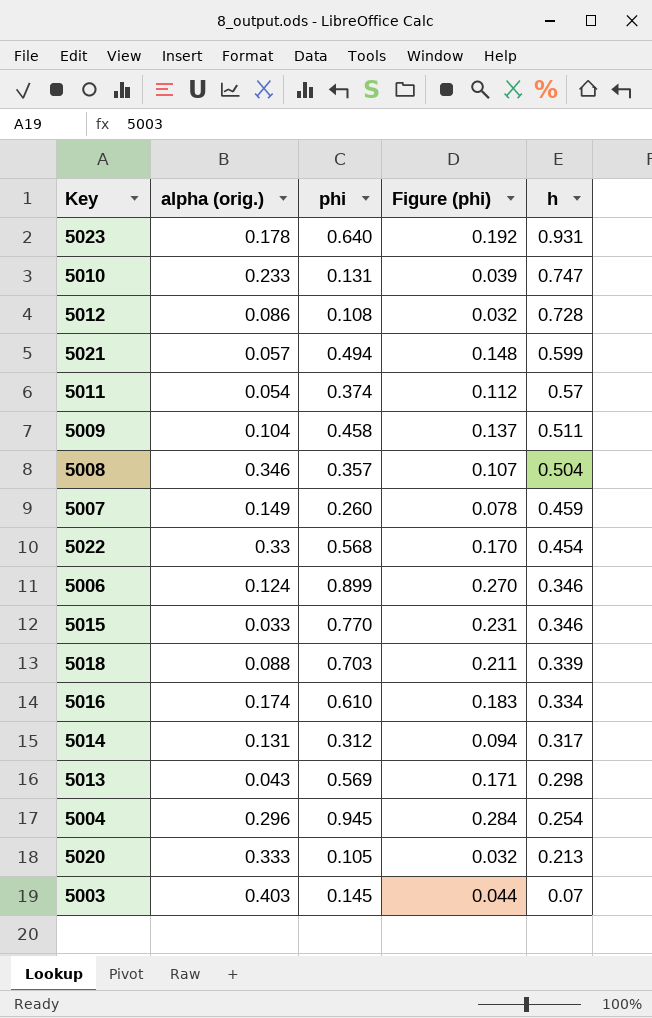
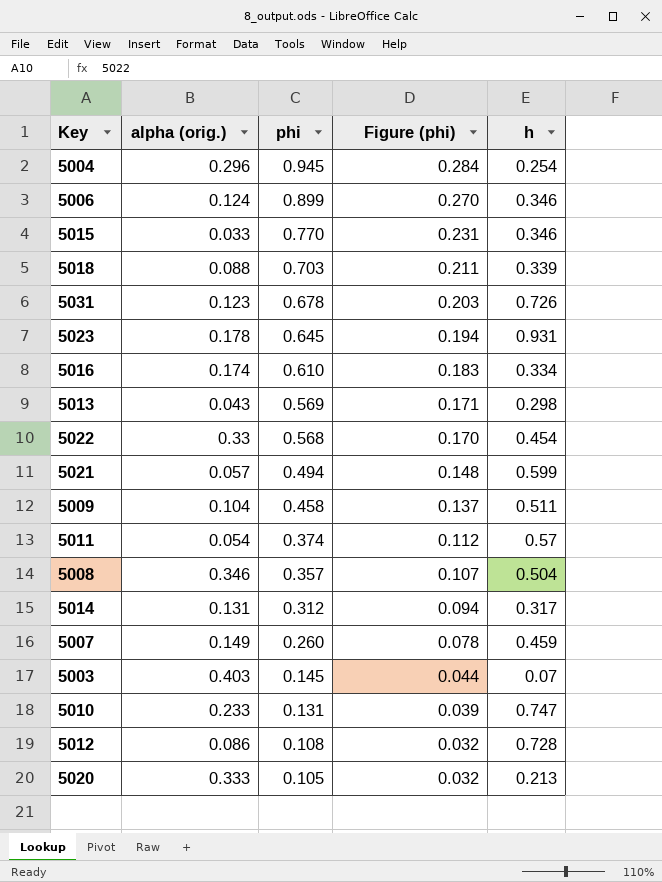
row order: h descending -> phi descending
row 5031: none -> 0.123 | 0.678 | 0.203 | 0.726
5023 | phi: 0.640 -> 0.645
5023 | Figure (phi): 0.192 -> 0.194

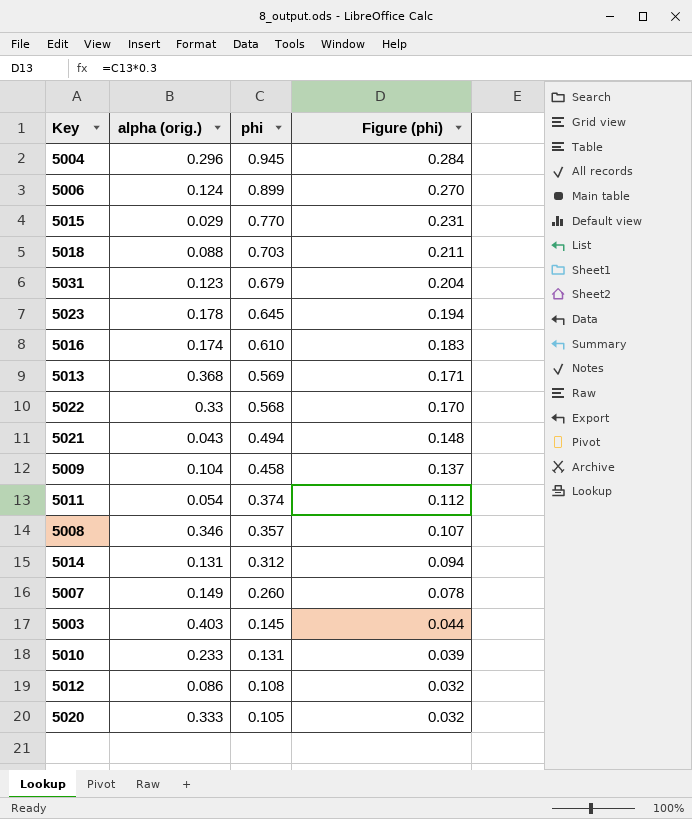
column h | position: 5 -> none
5015 | alpha (orig.): 0.033 -> 0.029
5031 | phi: 0.678 -> 0.679
5031 | Figure (phi): 0.203 -> 0.204
5013 | alpha (orig.): 0.043 -> 0.368
5021 | alpha (orig.): 0.057 -> 0.043

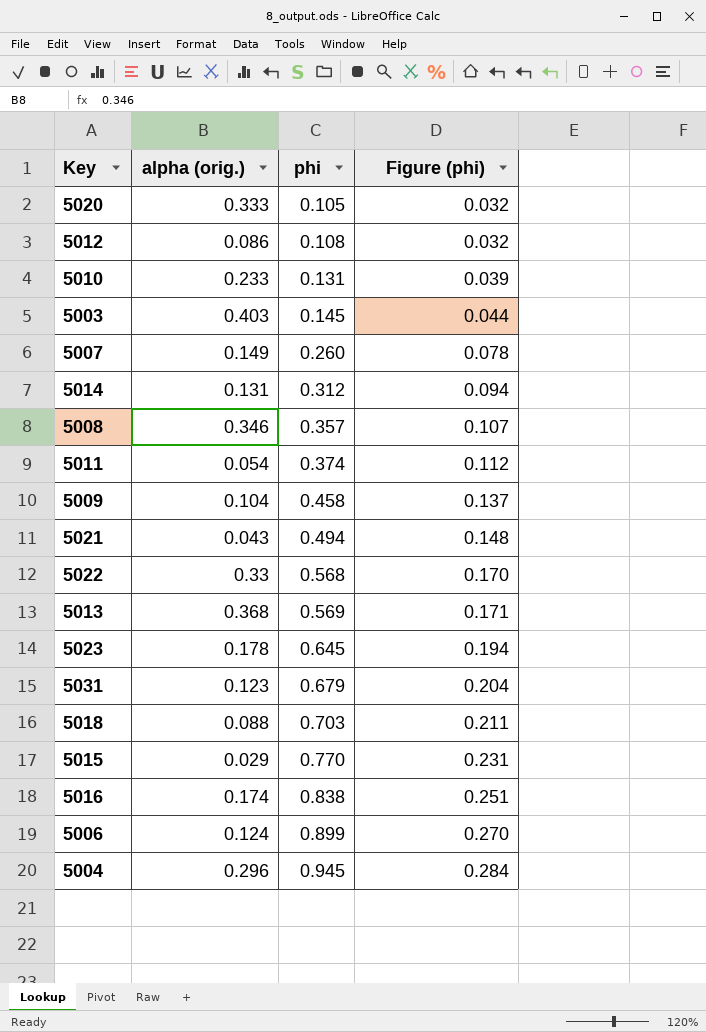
row order: phi descending -> phi ascending
5016 | phi: 0.610 -> 0.838
5016 | Figure (phi): 0.183 -> 0.251

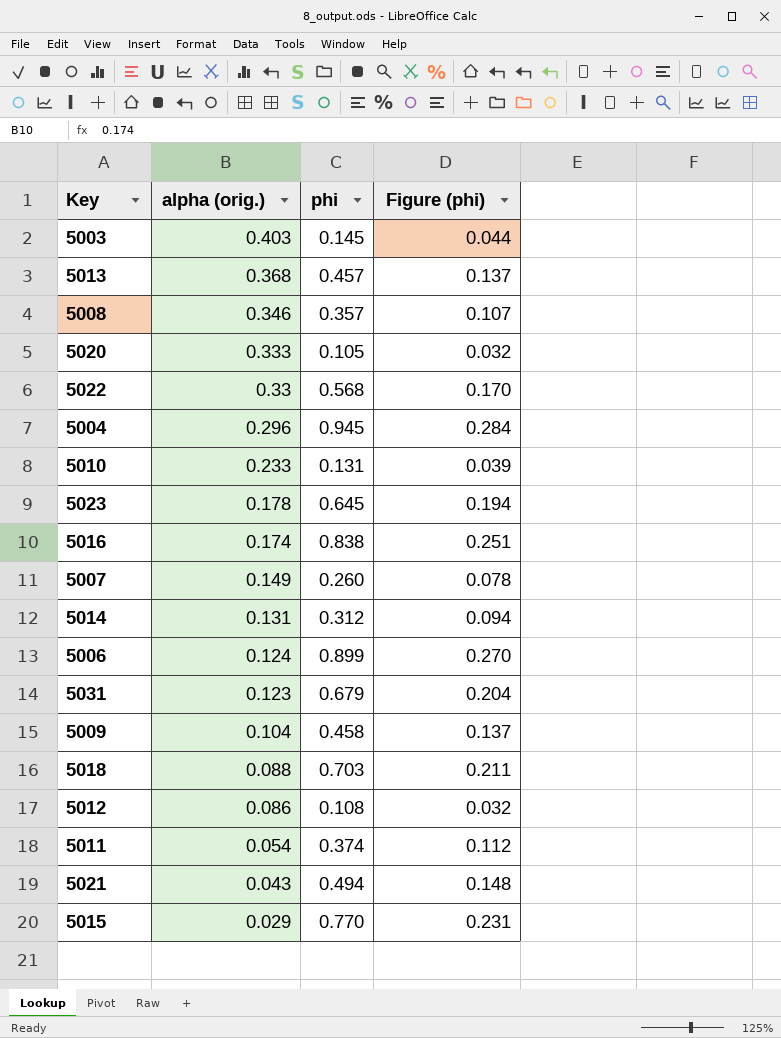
row order: phi ascending -> alpha (orig.) descending
5013 | phi: 0.569 -> 0.457
5013 | Figure (phi): 0.171 -> 0.137

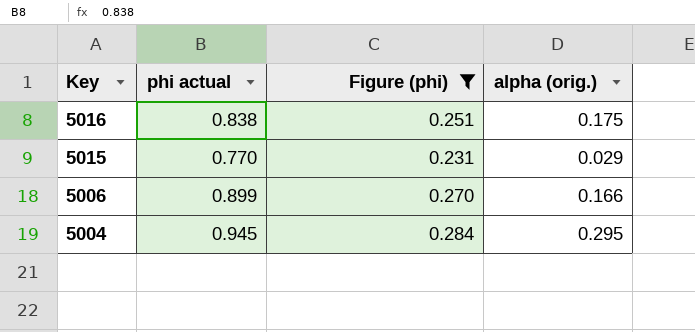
filter: none -> Figure (phi) >= 0.231
row order: alpha (orig.) descending -> Key descending
column name: phi -> phi actual
column alpha (orig.) | position: 2 -> 4
5016 | alpha (orig.): 0.174 -> 0.175
5006 | alpha (orig.): 0.124 -> 0.166
5004 | alpha (orig.): 0.296 -> 0.295

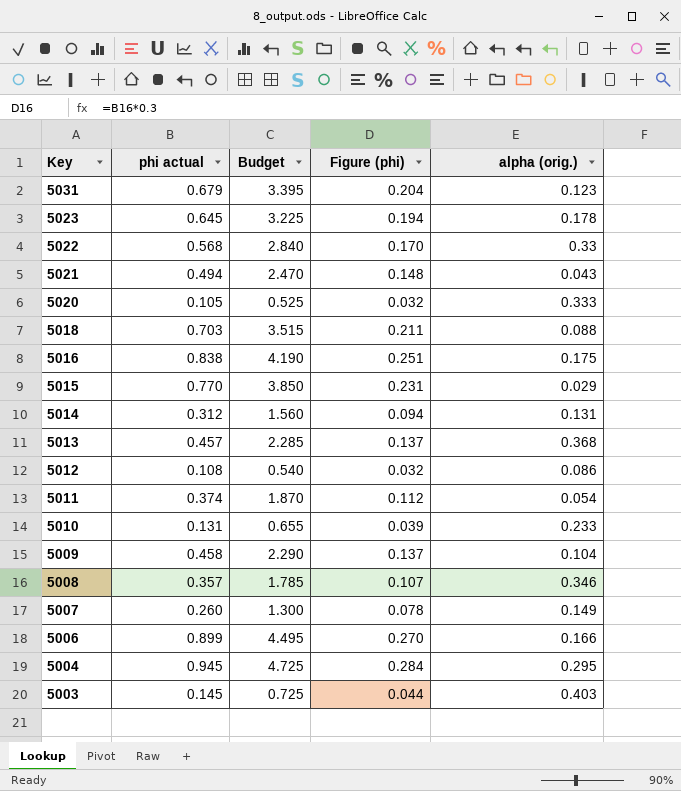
filter: Figure (phi) >= 0.231 -> none
column Budget | formula: none -> [phi actual] * 5

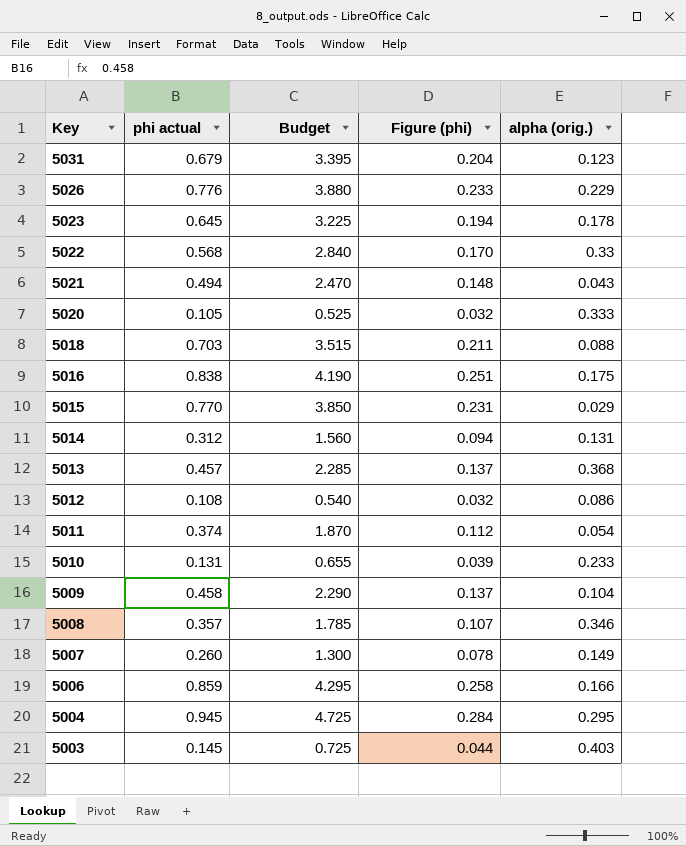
row 5026: none -> 0.776 | 3.880 | 0.233 | 0.229
5006 | phi actual: 0.899 -> 0.859
5006 | Budget: 4.495 -> 4.295
5006 | Figure (phi): 0.270 -> 0.258

